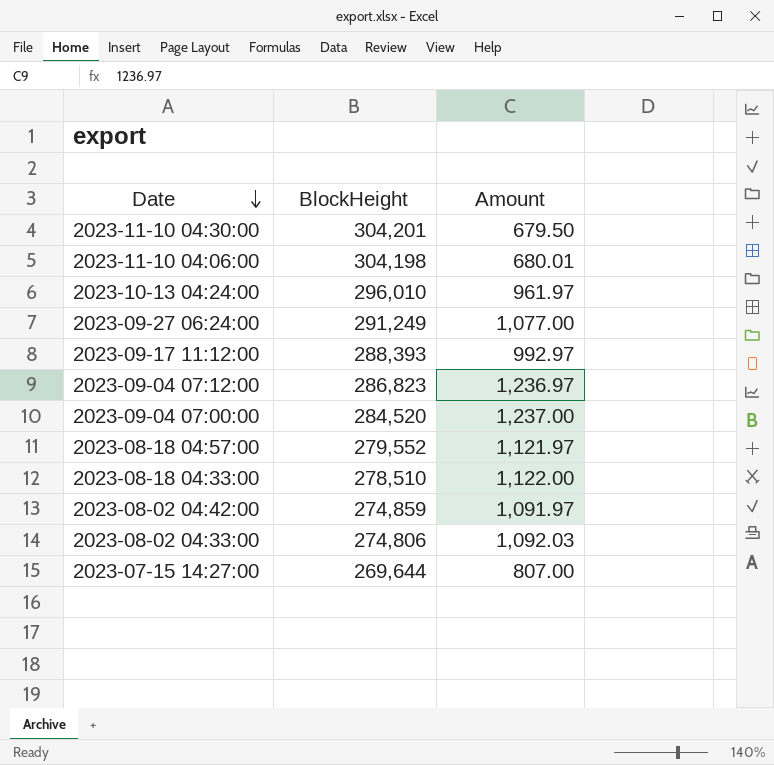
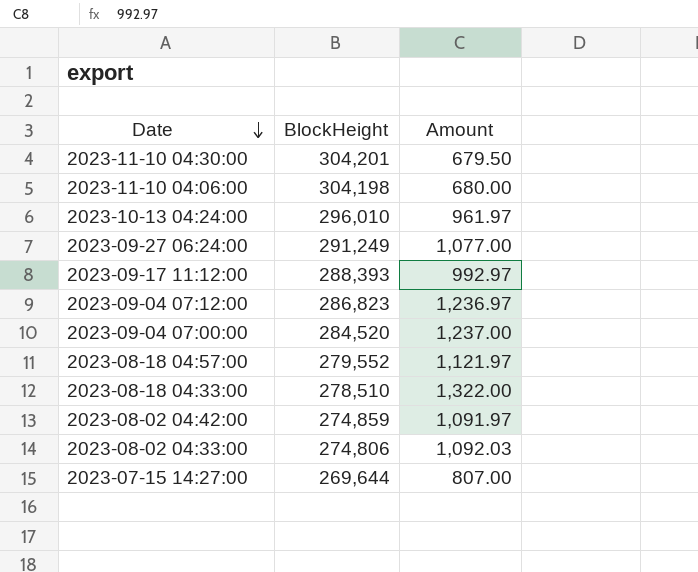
2023-11-10 04:06:00 | Amount: 680.01 -> 680.00
2023-08-18 04:33:00 | Amount: 1,122.00 -> 1,322.00

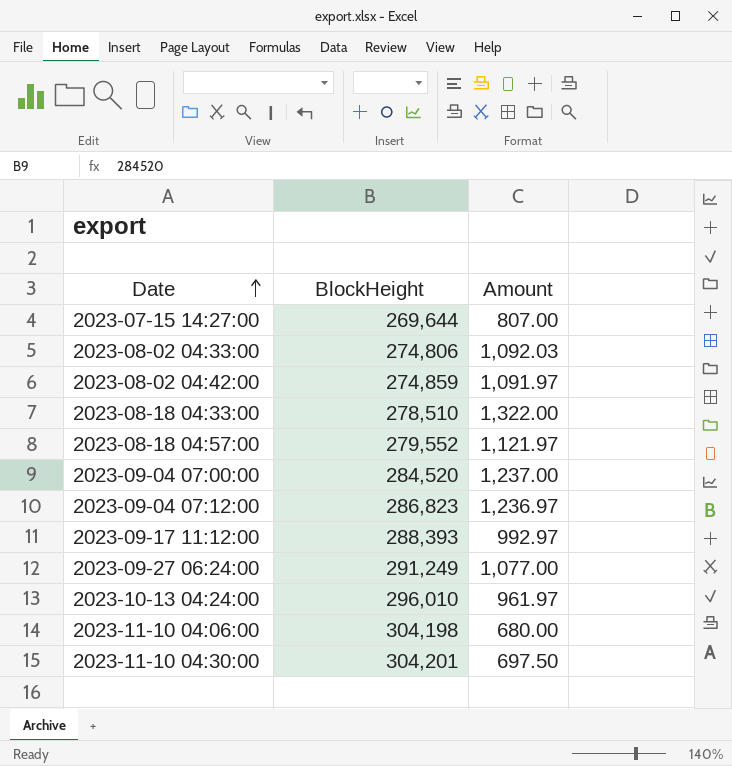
row order: Date descending -> Date ascending
2023-11-10 04:30:00 | Amount: 679.50 -> 697.50

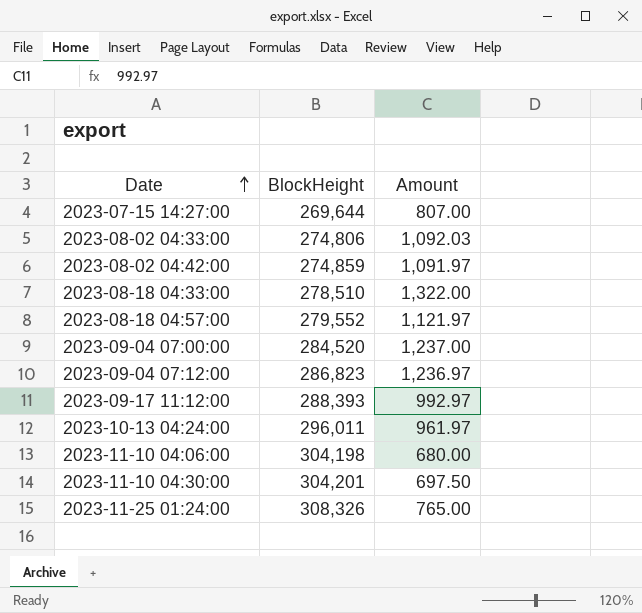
row 2023-09-27 06:24:00: 291,249 | 1,077.00 -> none
2023-10-13 04:24:00 | BlockHeight: 296,010 -> 296,011
row 2023-11-25 01:24:00: none -> 308,326 | 765.00

